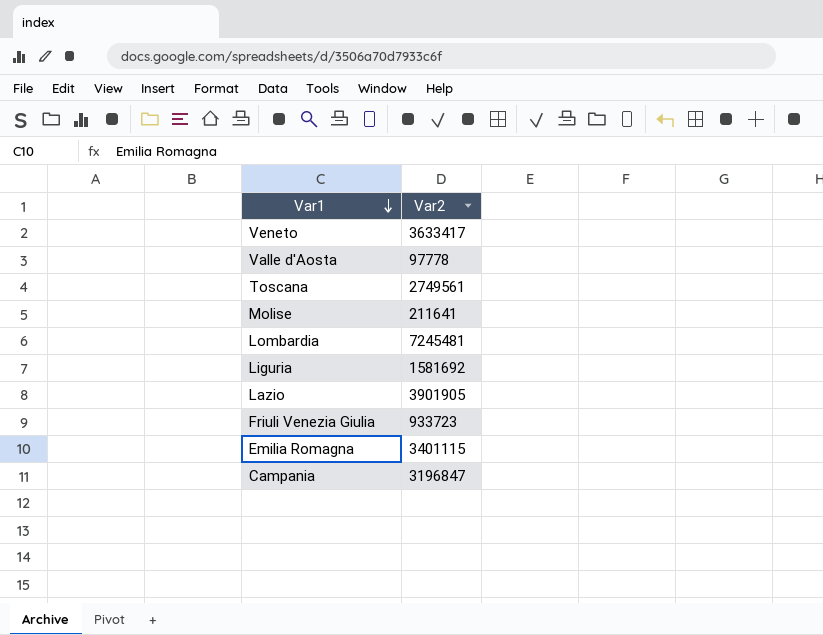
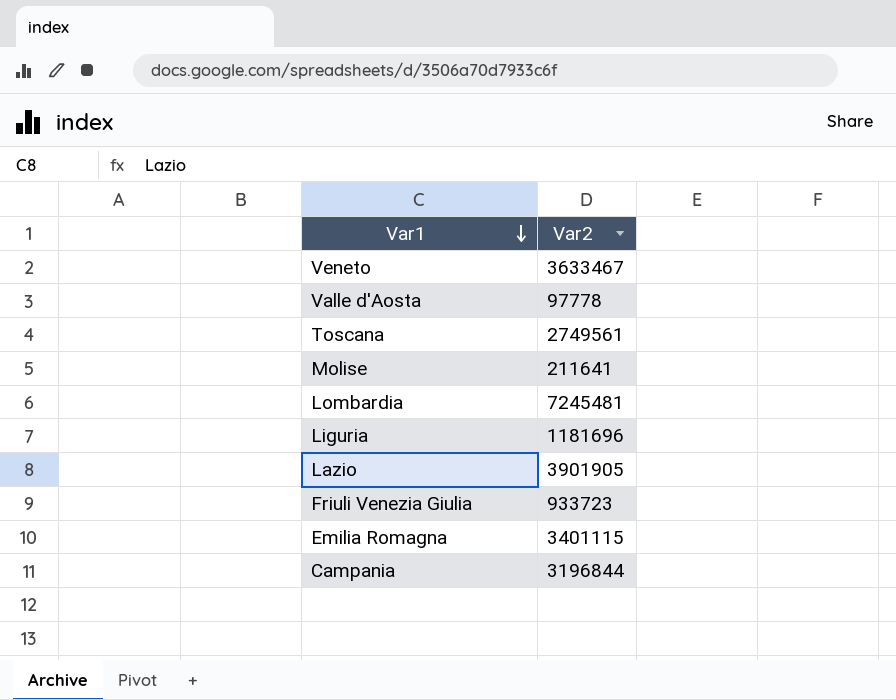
Veneto | Var2: 3633417 -> 3633467
Liguria | Var2: 1581692 -> 1181696
Campania | Var2: 3196847 -> 3196844

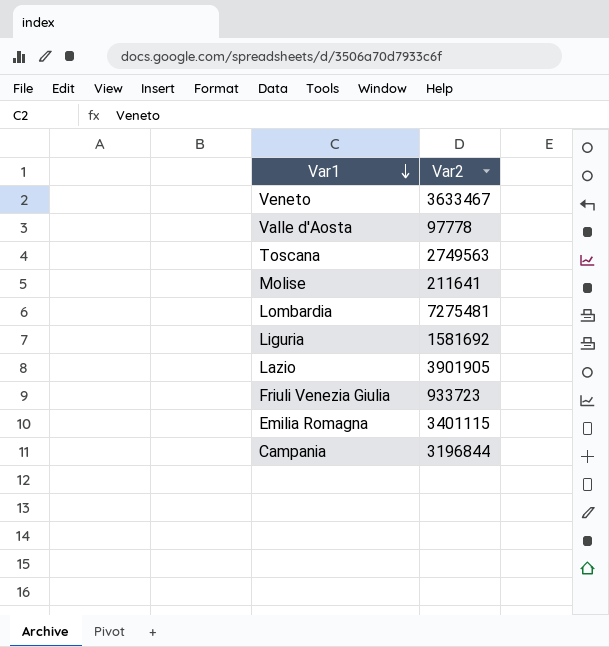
Toscana | Var2: 2749561 -> 2749563
Lombardia | Var2: 7245481 -> 7275481
Liguria | Var2: 1181696 -> 1581692

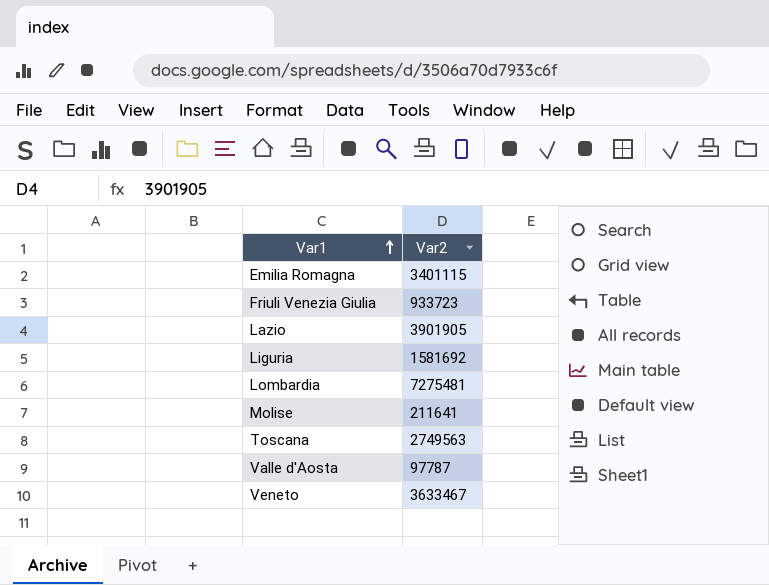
row order: Var1 descending -> Var1 ascending
row Campania: 3196844 -> none
Valle d'Aosta | Var2: 97778 -> 97787

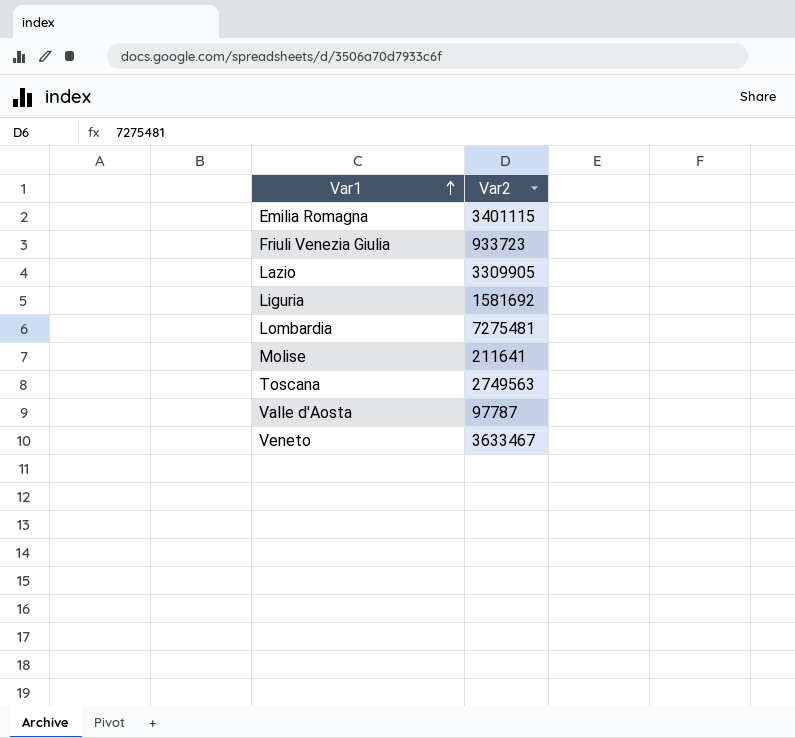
Lazio | Var2: 3901905 -> 3309905

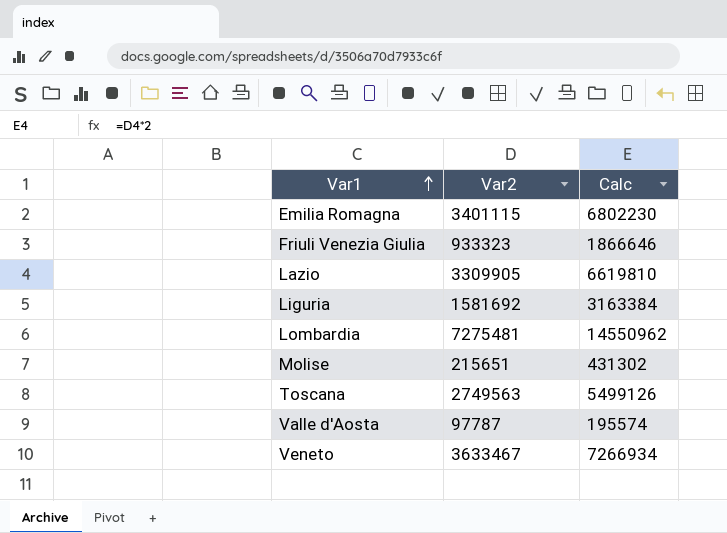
column Calc | formula: none -> [Var2] * 2
Friuli Venezia Giulia | Var2: 933723 -> 933323
Molise | Var2: 211641 -> 215651

